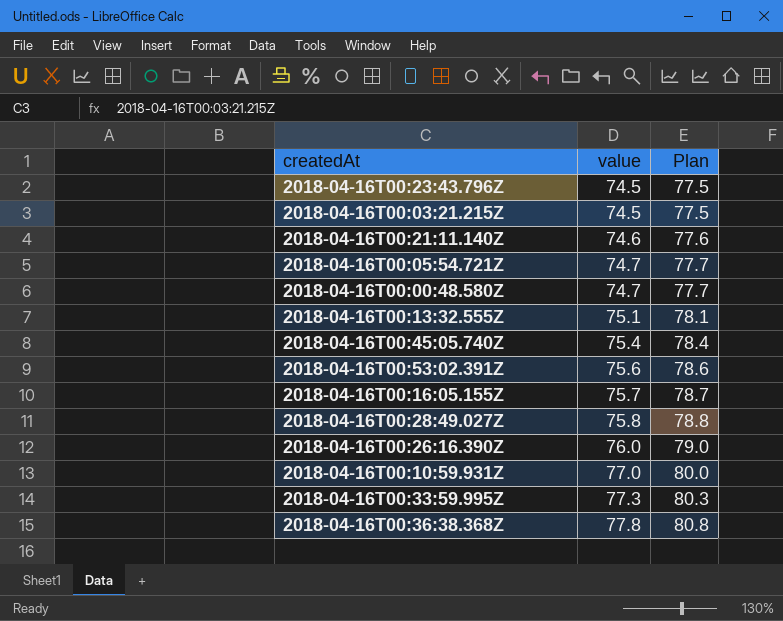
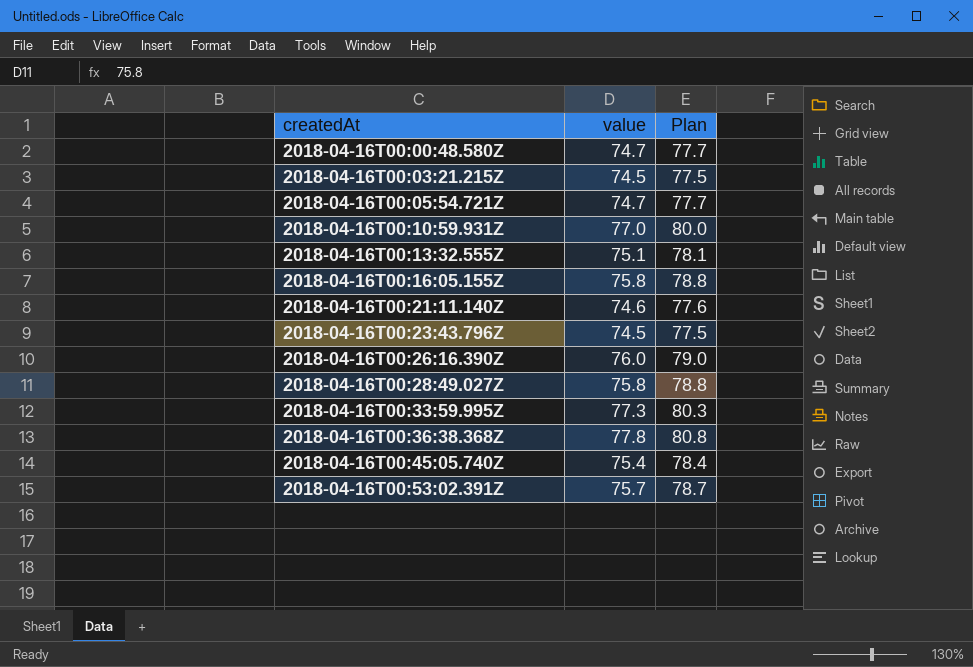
row order: value ascending -> createdAt ascending
2018-04-16T00:16:05.155Z | value: 75.7 -> 75.8
2018-04-16T00:16:05.155Z | Plan: 78.7 -> 78.8
2018-04-16T00:53:02.391Z | value: 75.6 -> 75.7
2018-04-16T00:53:02.391Z | Plan: 78.6 -> 78.7

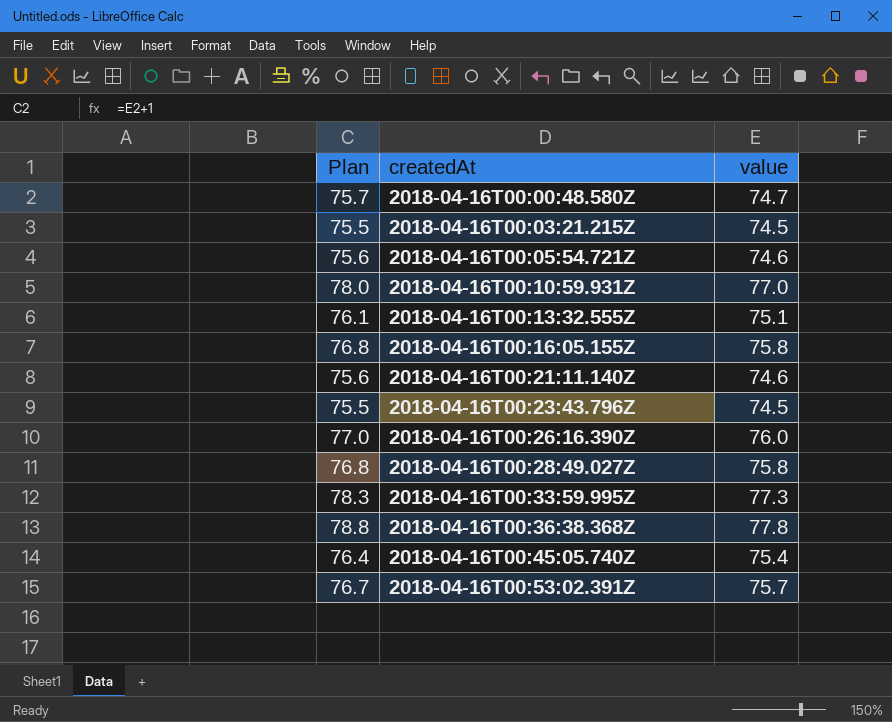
column Plan | formula: [value] + 3 -> [value] + 1
column Plan | position: 3 -> 1
2018-04-16T00:05:54.721Z | value: 74.7 -> 74.6

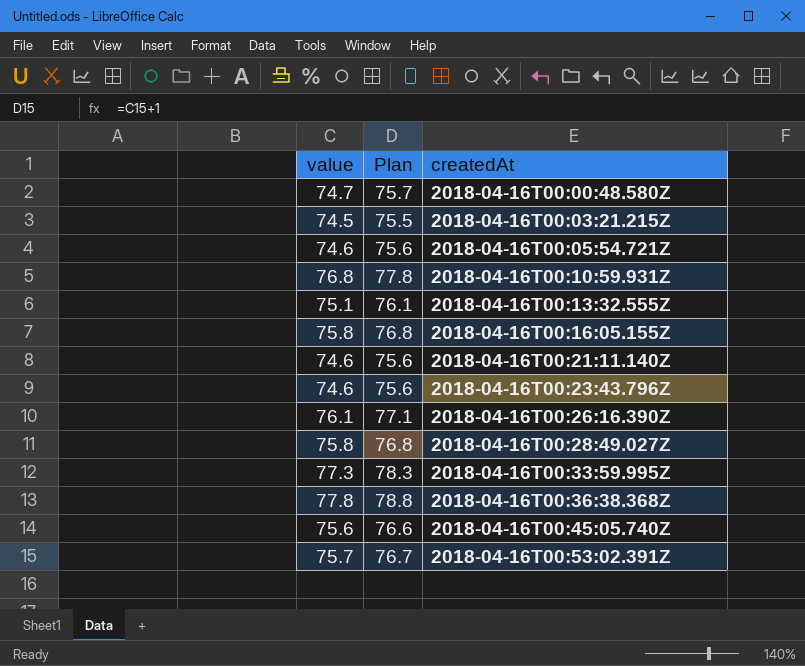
column value | position: 3 -> 1
2018-04-16T00:10:59.931Z | value: 77.0 -> 76.8
2018-04-16T00:10:59.931Z | Plan: 78.0 -> 77.8
2018-04-16T00:23:43.796Z | value: 74.5 -> 74.6
2018-04-16T00:23:43.796Z | Plan: 75.5 -> 75.6
2018-04-16T00:26:16.390Z | value: 76.0 -> 76.1
2018-04-16T00:26:16.390Z | Plan: 77.0 -> 77.1
2018-04-16T00:45:05.740Z | value: 75.4 -> 75.6
2018-04-16T00:45:05.740Z | Plan: 76.4 -> 76.6

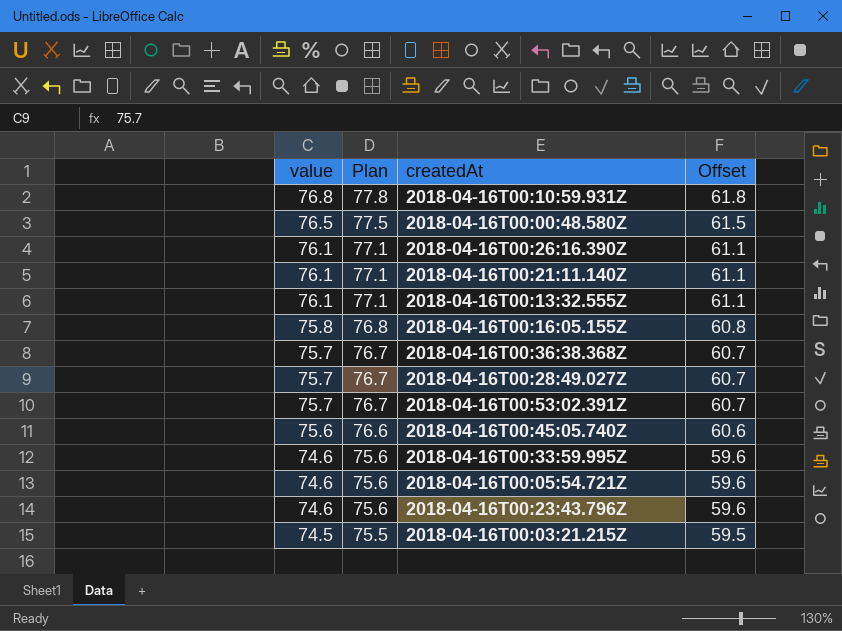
row order: createdAt ascending -> value descending
column Offset | formula: none -> [value] - 15
2018-04-16T00:00:48.580Z | value: 74.7 -> 76.5
2018-04-16T00:00:48.580Z | Plan: 75.7 -> 77.5
2018-04-16T00:21:11.140Z | value: 74.6 -> 76.1
2018-04-16T00:21:11.140Z | Plan: 75.6 -> 77.1
2018-04-16T00:13:32.555Z | value: 75.1 -> 76.1
2018-04-16T00:13:32.555Z | Plan: 76.1 -> 77.1
2018-04-16T00:36:38.368Z | value: 77.8 -> 75.7
2018-04-16T00:36:38.368Z | Plan: 78.8 -> 76.7
2018-04-16T00:28:49.027Z | value: 75.8 -> 75.7
2018-04-16T00:28:49.027Z | Plan: 76.8 -> 76.7
2018-04-16T00:33:59.995Z | value: 77.3 -> 74.6
2018-04-16T00:33:59.995Z | Plan: 78.3 -> 75.6

